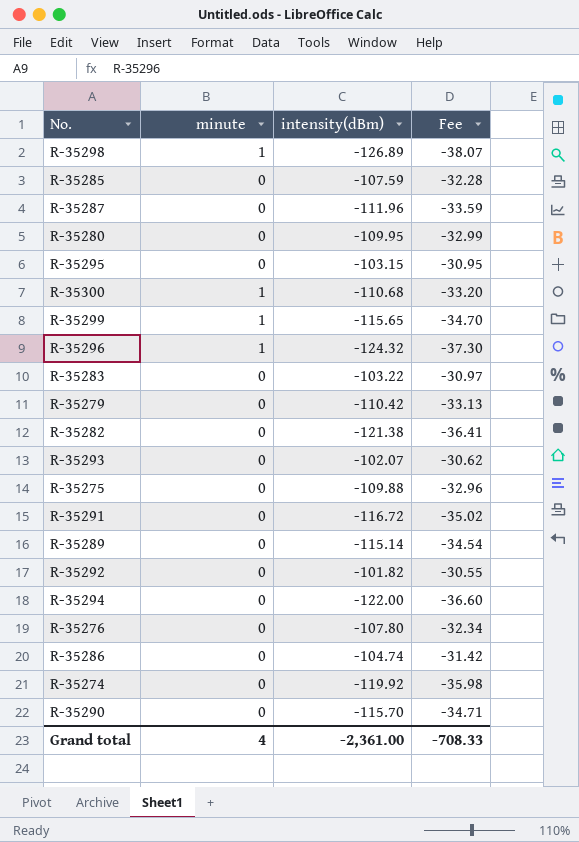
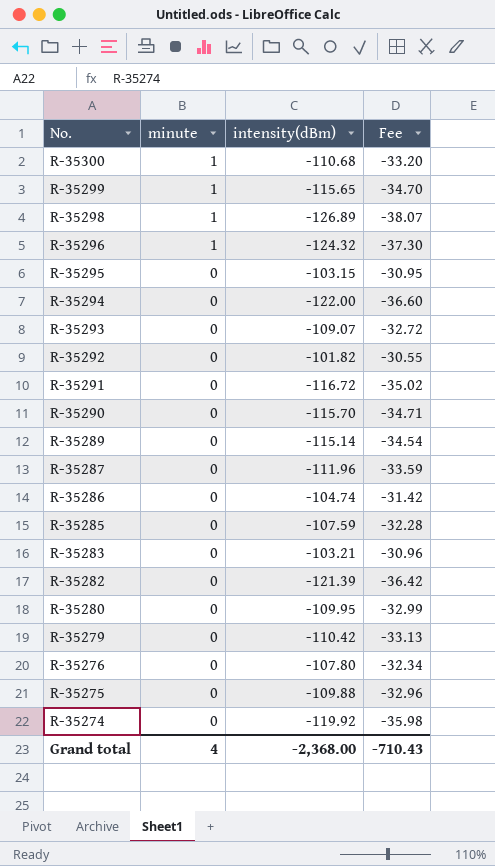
row order: none -> No. descending
R-35293 | intensity(dBm): -102.07 -> -109.07
R-35293 | Fee: -30.62 -> -32.72
R-35283 | intensity(dBm): -103.22 -> -103.21
R-35283 | Fee: -30.97 -> -30.96
R-35282 | intensity(dBm): -121.38 -> -121.39
R-35282 | Fee: -36.41 -> -36.42
Grand total | intensity(dBm): -2,361.00 -> -2,368.00
Grand total | Fee: -708.33 -> -710.43

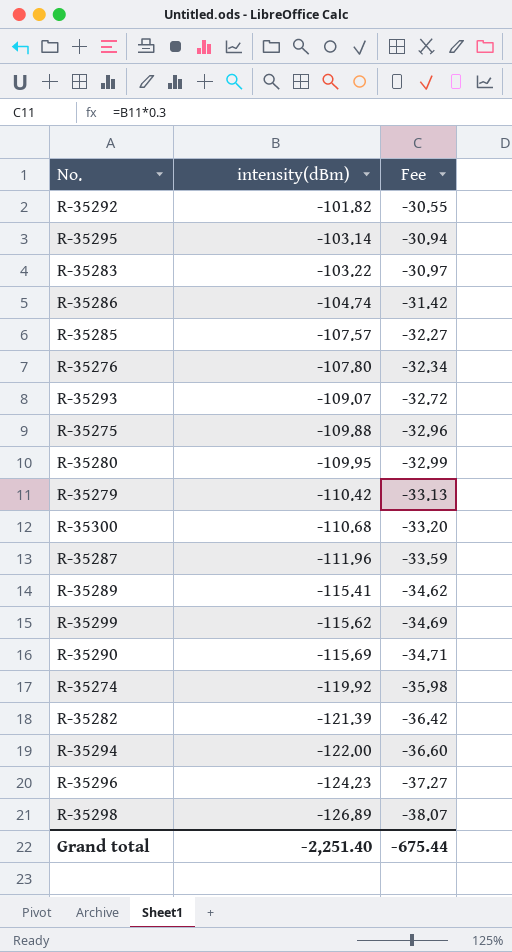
row order: No. descending -> intensity(dBm) descending
column minute | position: 2 -> none
row R-35291: 0 | -116.72 | -35.02 -> none
R-35295 | intensity(dBm): -103.15 -> -103.14
R-35295 | Fee: -30.95 -> -30.94
R-35283 | intensity(dBm): -103.21 -> -103.22
R-35283 | Fee: -30.96 -> -30.97
R-35285 | intensity(dBm): -107.59 -> -107.57
R-35285 | Fee: -32.28 -> -32.27
R-35289 | intensity(dBm): -115.14 -> -115.41
R-35289 | Fee: -34.54 -> -34.62
R-35299 | intensity(dBm): -115.65 -> -115.62
R-35299 | Fee: -34.70 -> -34.69
R-35290 | intensity(dBm): -115.70 -> -115.69
R-35296 | intensity(dBm): -124.32 -> -124.23
R-35296 | Fee: -37.30 -> -37.27
Grand total | intensity(dBm): -2,368.00 -> -2,251.40
Grand total | Fee: -710.43 -> -675.44

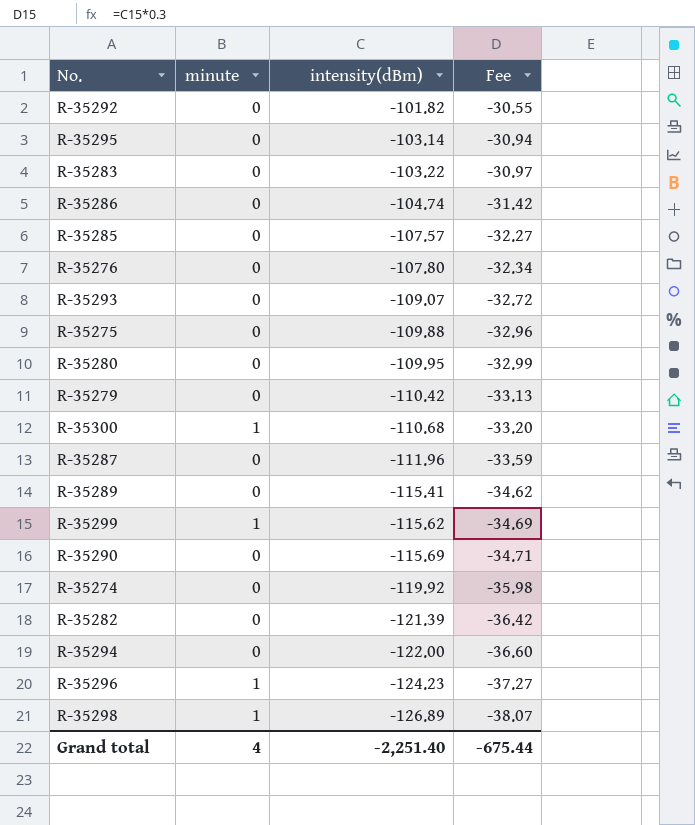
column minute | position: none -> 2

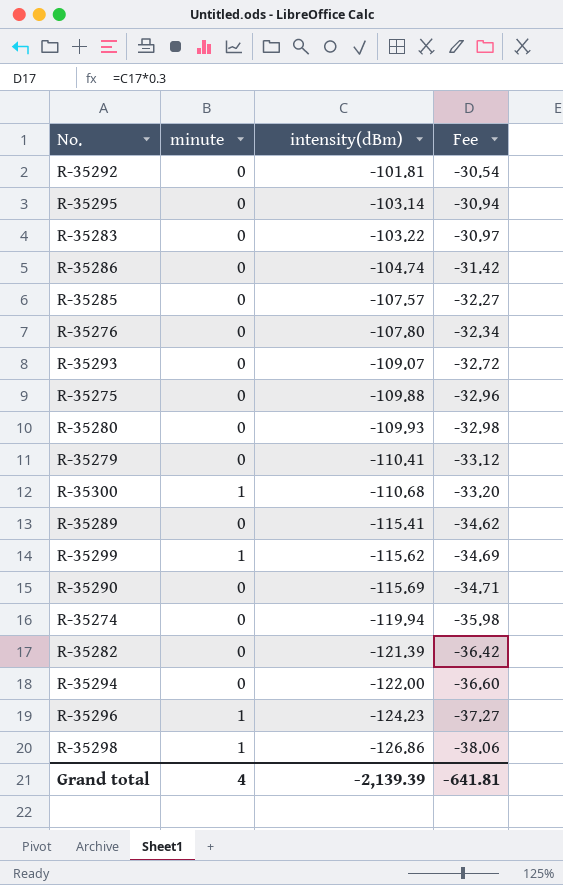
row R-35287: 0 | -111.96 | -33.59 -> none
R-35292 | intensity(dBm): -101.82 -> -101.81
R-35292 | Fee: -30.55 -> -30.54
R-35280 | intensity(dBm): -109.95 -> -109.93
R-35280 | Fee: -32.99 -> -32.98
R-35279 | intensity(dBm): -110.42 -> -110.41
R-35279 | Fee: -33.13 -> -33.12
R-35274 | intensity(dBm): -119.92 -> -119.94
R-35298 | intensity(dBm): -126.89 -> -126.86
R-35298 | Fee: -38.07 -> -38.06
Grand total | intensity(dBm): -2,251.40 -> -2,139.39
Grand total | Fee: -675.44 -> -641.81

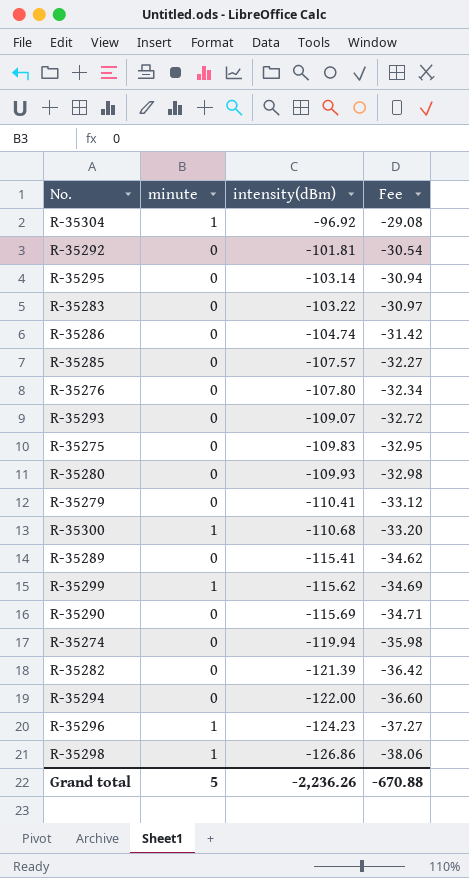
row R-35304: none -> 1 | -96.92 | -29.08
R-35275 | intensity(dBm): -109.88 -> -109.83
R-35275 | Fee: -32.96 -> -32.95
Grand total | minute: 4 -> 5
Grand total | intensity(dBm): -2,139.39 -> -2,236.26
Grand total | Fee: -641.81 -> -670.88

